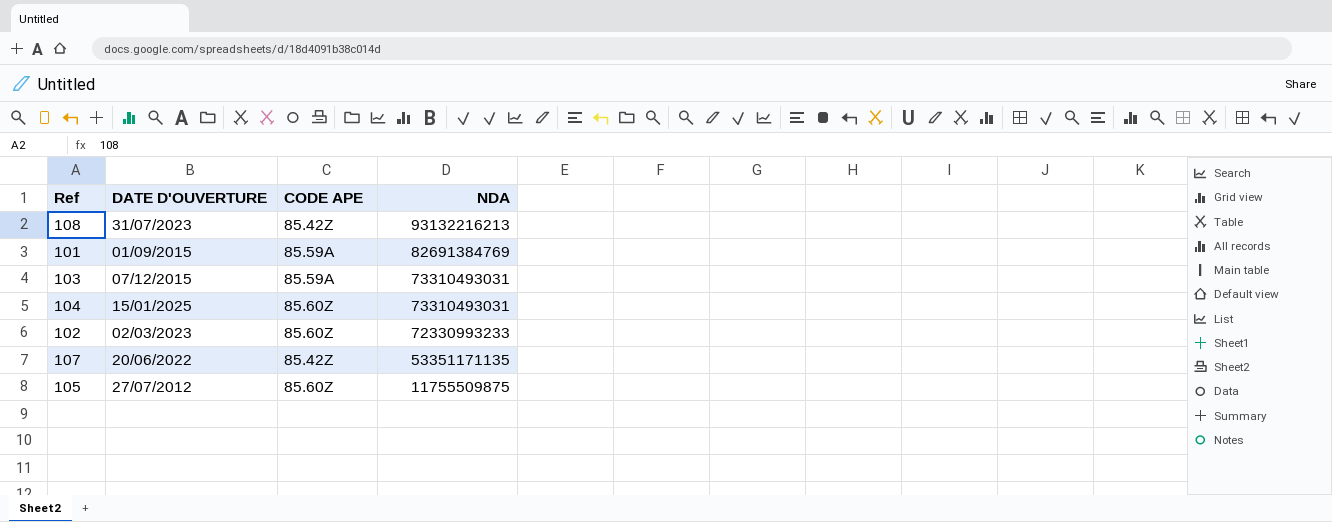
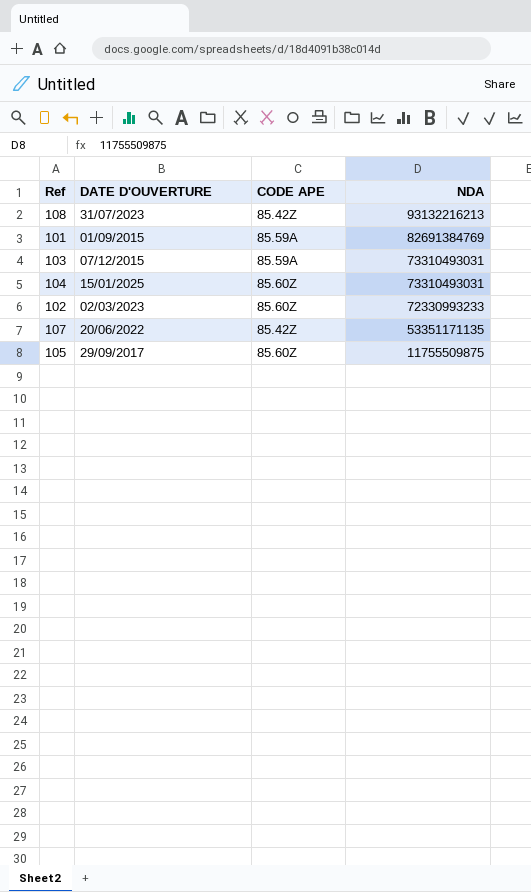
105 | DATE D'OUVERTURE: 27/07/2012 -> 29/09/2017

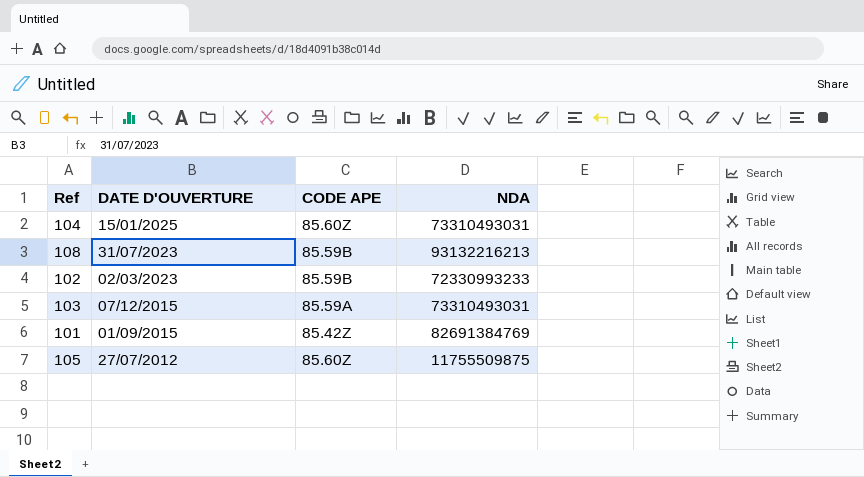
row order: NDA descending -> DATE D'OUVERTURE descending
row 107: 20/06/2022 | 85.42Z | 53351171135 -> none
108 | CODE APE: 85.42Z -> 85.59B
102 | CODE APE: 85.60Z -> 85.59B
101 | CODE APE: 85.59A -> 85.42Z
105 | DATE D'OUVERTURE: 29/09/2017 -> 27/07/2012

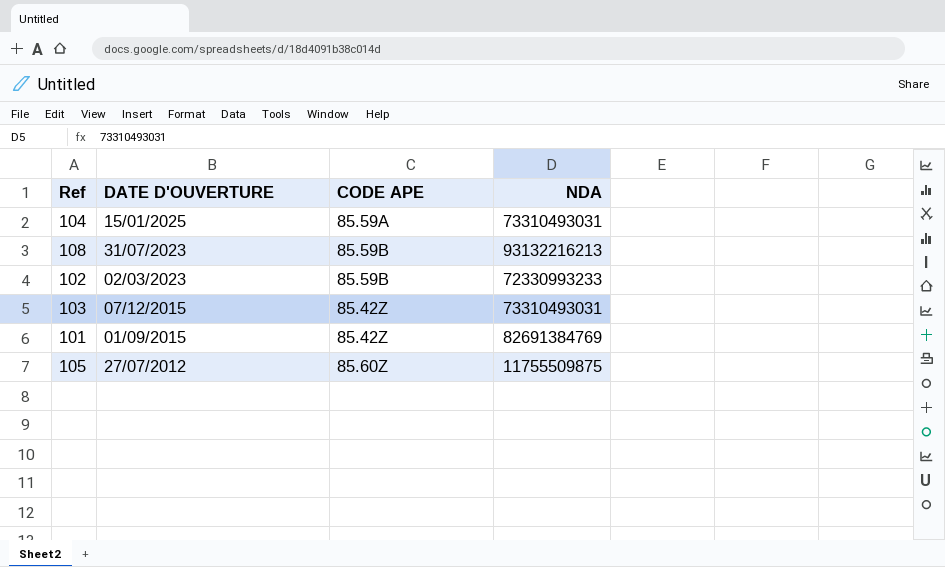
104 | CODE APE: 85.60Z -> 85.59A
103 | CODE APE: 85.59A -> 85.42Z

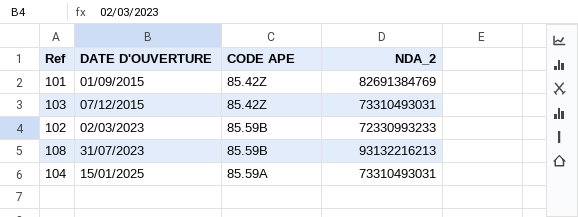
row order: DATE D'OUVERTURE descending -> DATE D'OUVERTURE ascending
column name: NDA -> NDA_2
row 105: 27/07/2012 | 85.60Z | 11755509875 -> none

